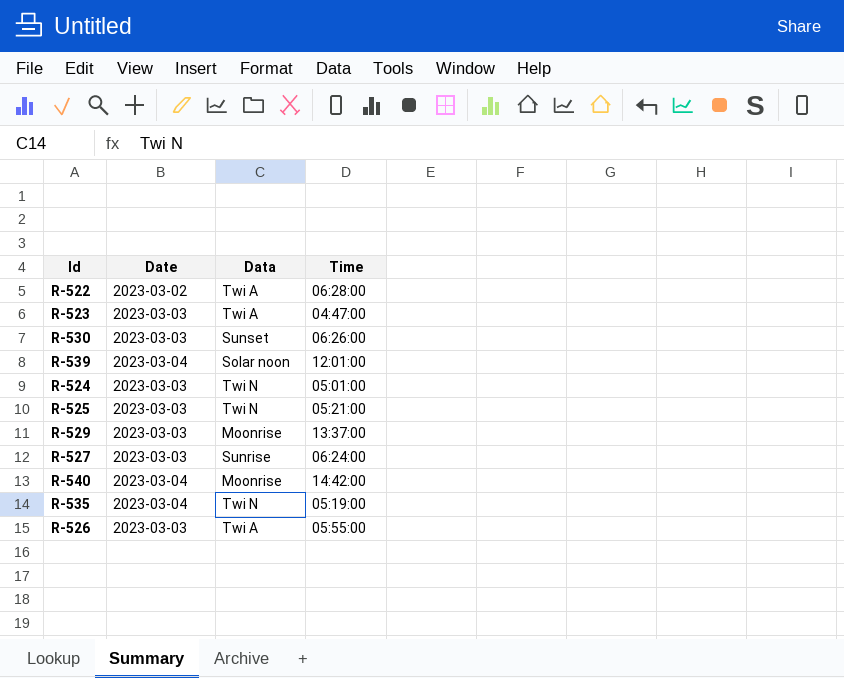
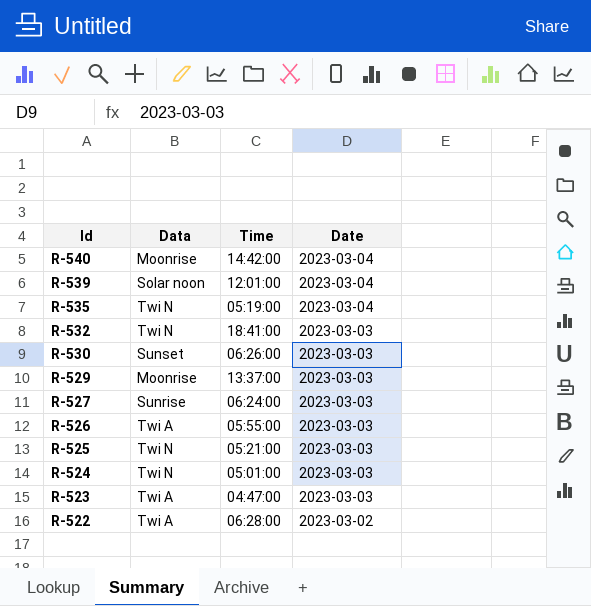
row order: none -> Id descending
column Date | position: 2 -> 4
row R-532: none -> Twi N | 18:41:00 | 2023-03-03

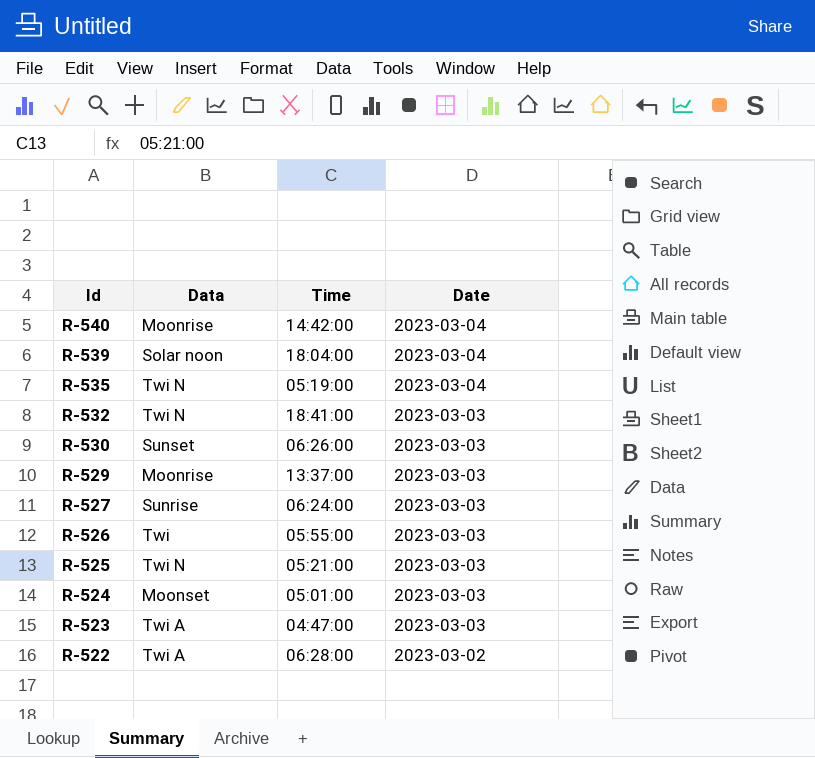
R-539 | Time: 12:01:00 -> 18:04:00
R-526 | Data: Twi A -> Twi
R-524 | Data: Twi N -> Moonset

